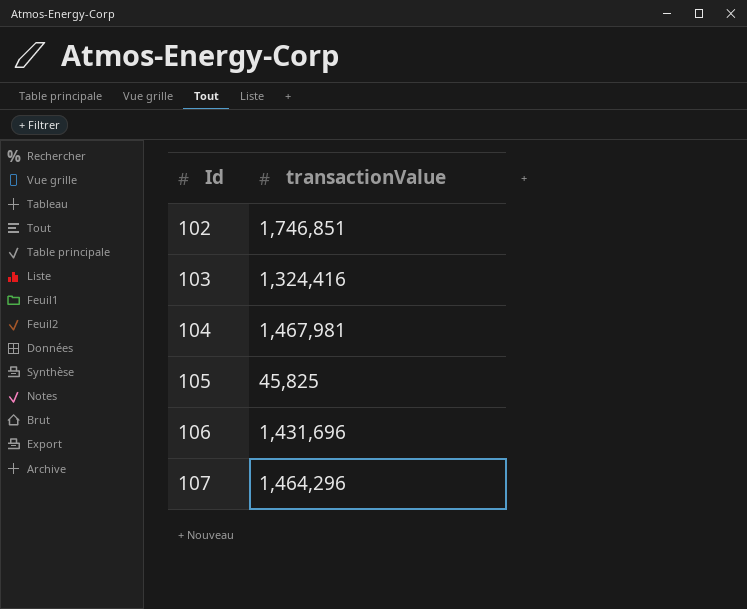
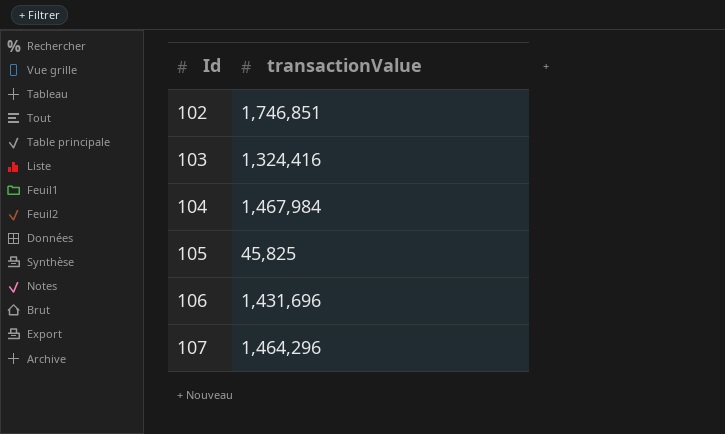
104 | transactionValue: 1,467,981 -> 1,467,984

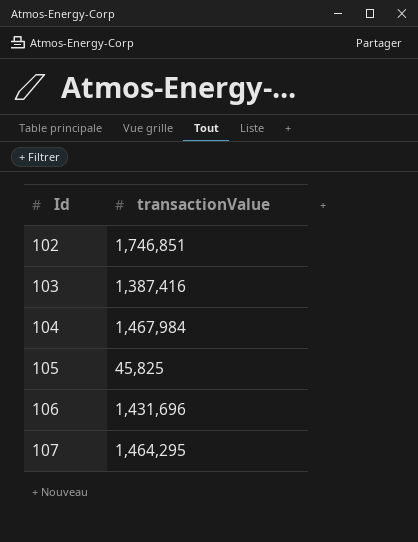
103 | transactionValue: 1,324,416 -> 1,387,416
107 | transactionValue: 1,464,296 -> 1,464,295

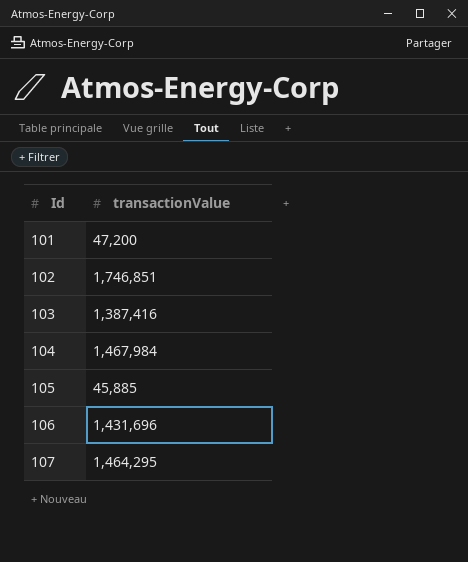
row 101: none -> 47,200
105 | transactionValue: 45,825 -> 45,885

